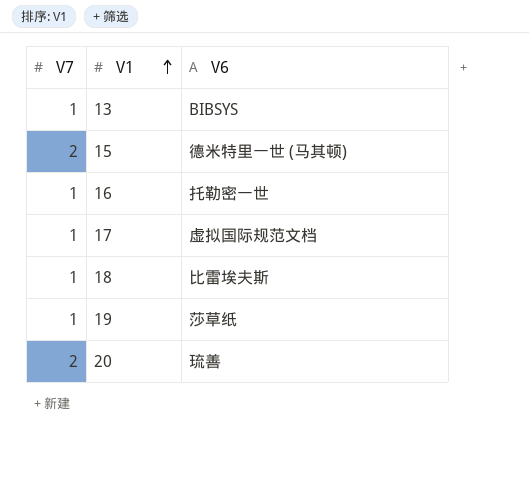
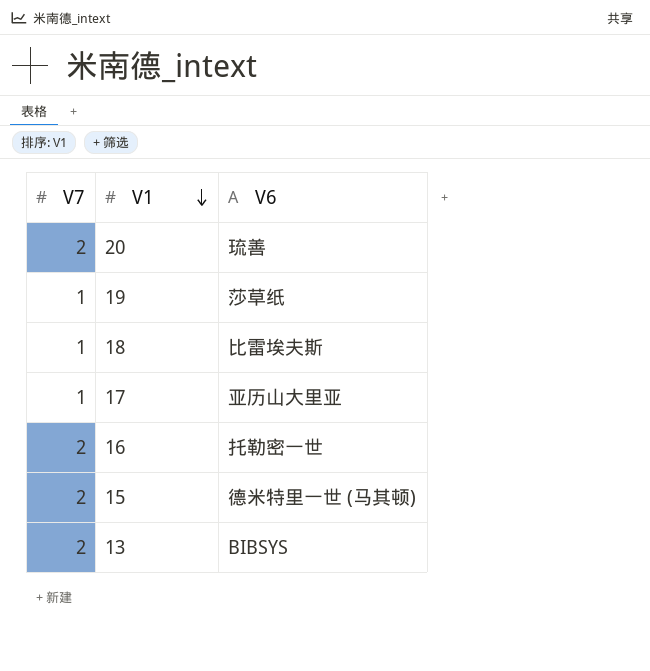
row order: V1 ascending -> V1 descending
17 | V6: 虚拟国际规范文档 -> 亚历山大里亚
16 | V7: 1 -> 2
13 | V7: 1 -> 2

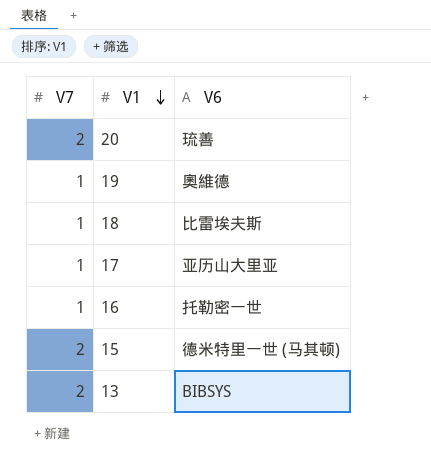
19 | V6: 莎草纸 -> 奧維德
16 | V7: 2 -> 1

